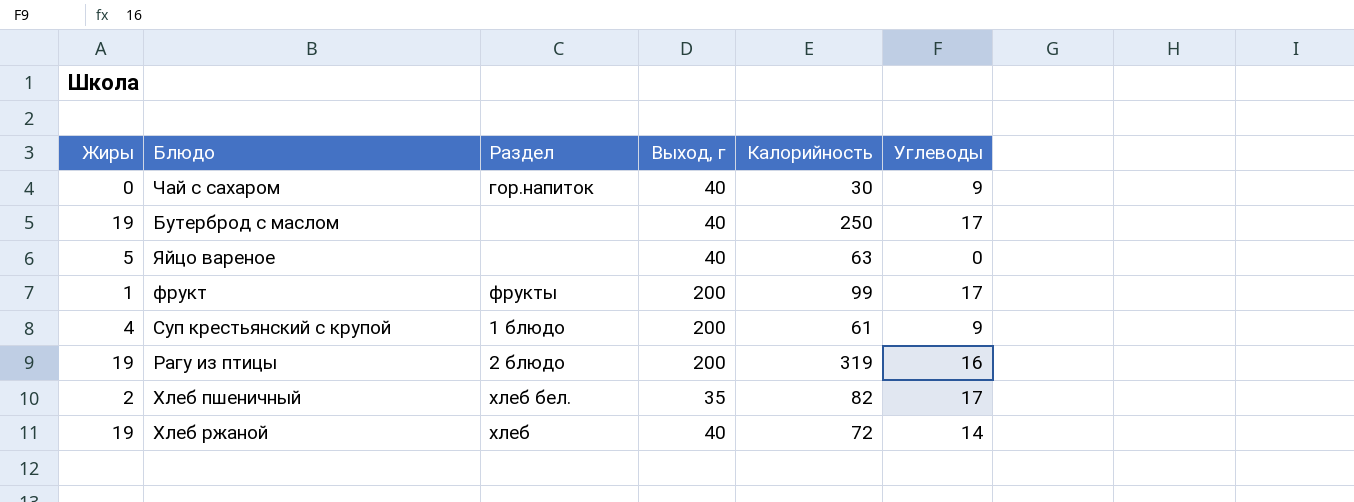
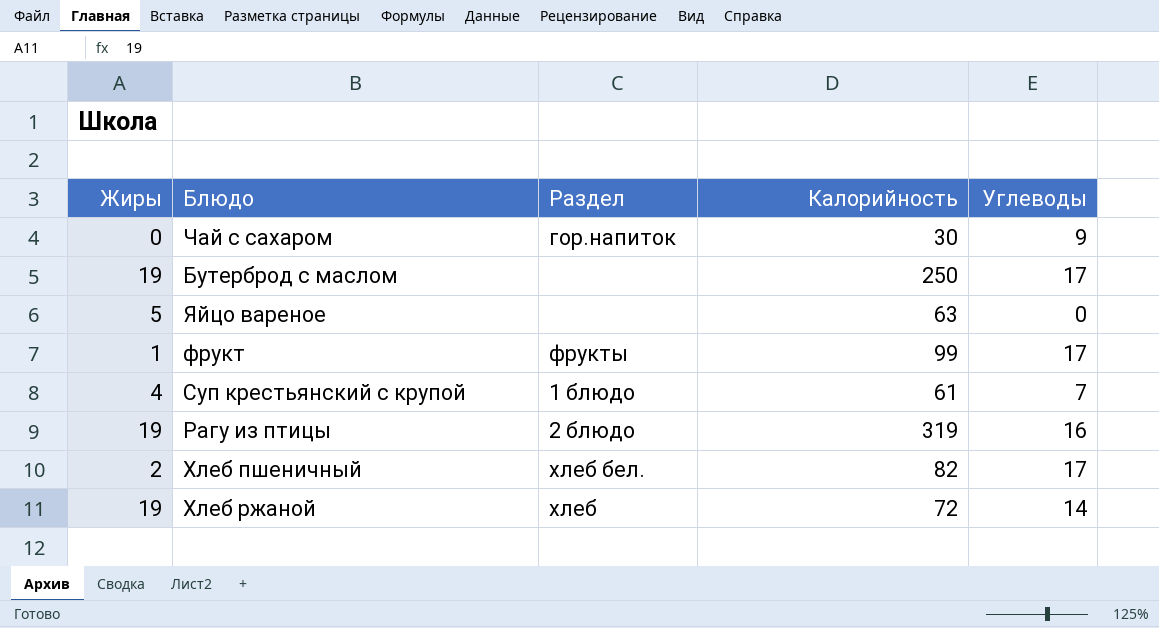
column Выход, г | position: 4 -> none
Суп крестьянский с крупой | Углеводы: 9 -> 7

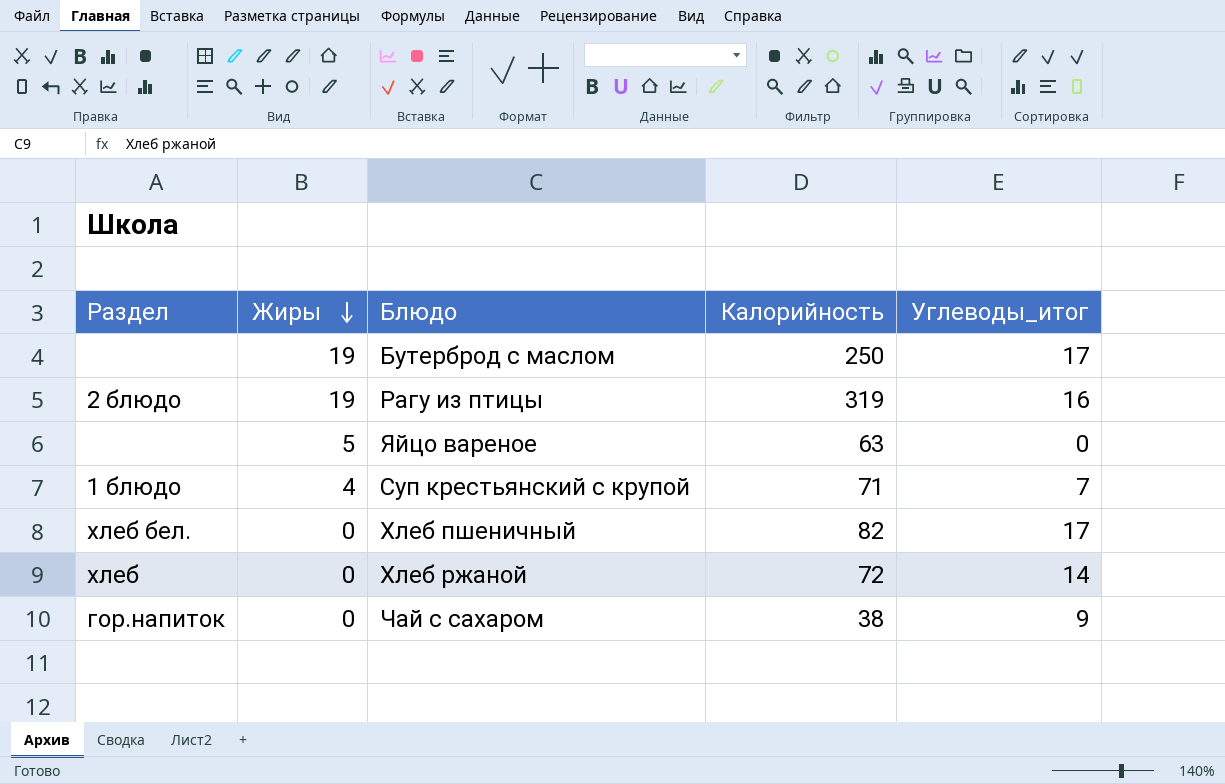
row order: none -> Жиры descending
column Раздел | position: 3 -> 1
column name: Углеводы -> Углеводы_итог
row фрукт: 1 | фрукты | 99 | 17 -> none
Суп крестьянский с крупой | Калорийность: 61 -> 71
Хлеб пшеничный | Жиры: 2 -> 0
Хлеб ржаной | Жиры: 19 -> 0
Чай с сахаром | Калорийность: 30 -> 38

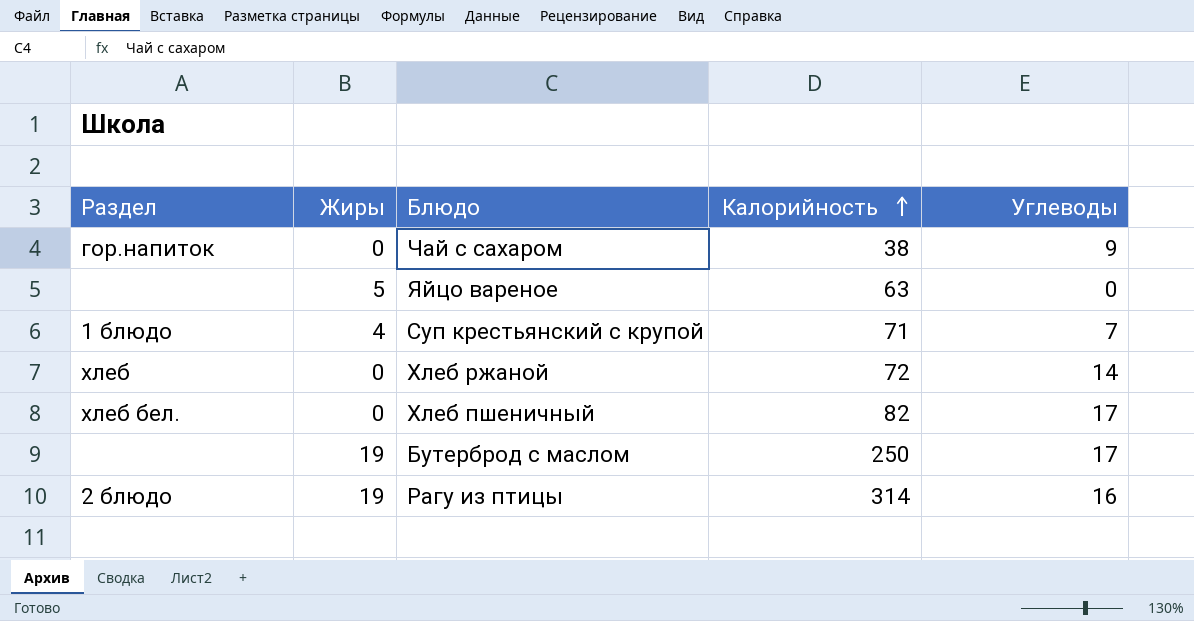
row order: Жиры descending -> Калорийность ascending
column name: Углеводы_итог -> Углеводы
Рагу из птицы | Калорийность: 319 -> 314

